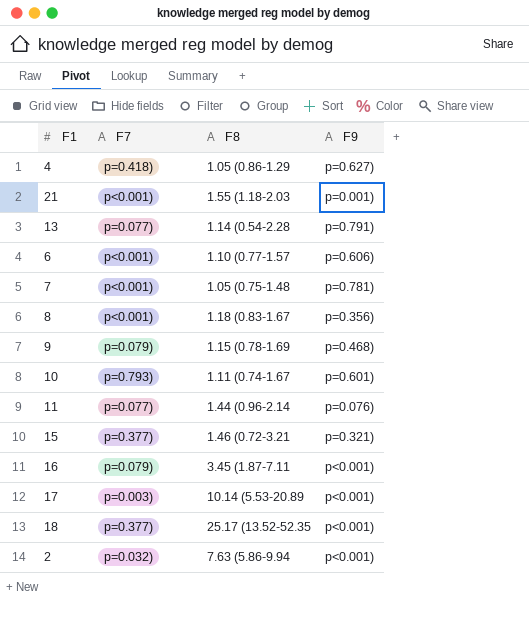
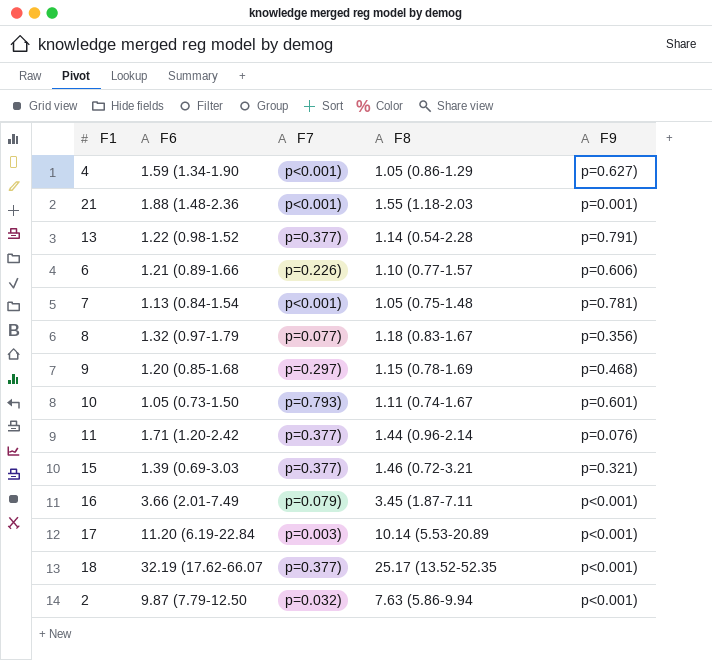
column F6 | position: none -> 2
4 | F7: p=0.418) -> p<0.001)
13 | F7: p=0.077) -> p=0.377)
6 | F7: p<0.001) -> p=0.226)
8 | F7: p<0.001) -> p=0.077)
9 | F7: p=0.079) -> p=0.297)
11 | F7: p=0.077) -> p=0.377)

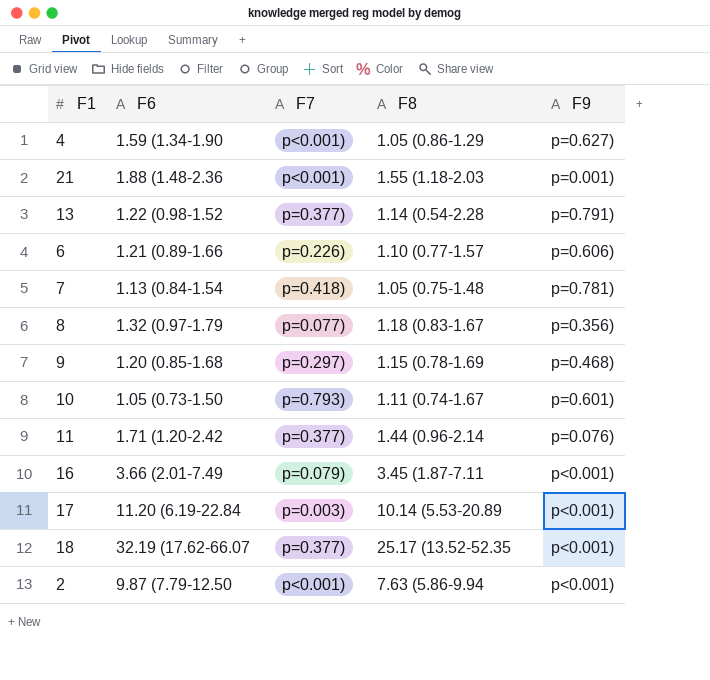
row 15: 1.39 (0.69-3.03 | p=0.377) | 1.46 (0.72-3.21 | p=0.321) -> none
7 | F7: p<0.001) -> p=0.418)
2 | F7: p=0.032) -> p<0.001)

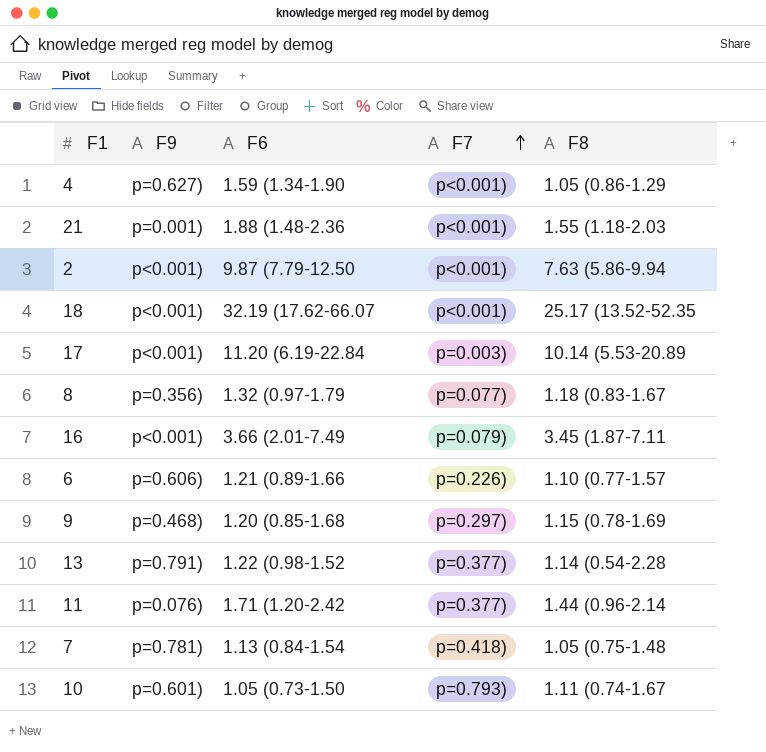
row order: none -> F7 ascending
column F9 | position: 5 -> 2
18 | F7: p=0.377) -> p<0.001)

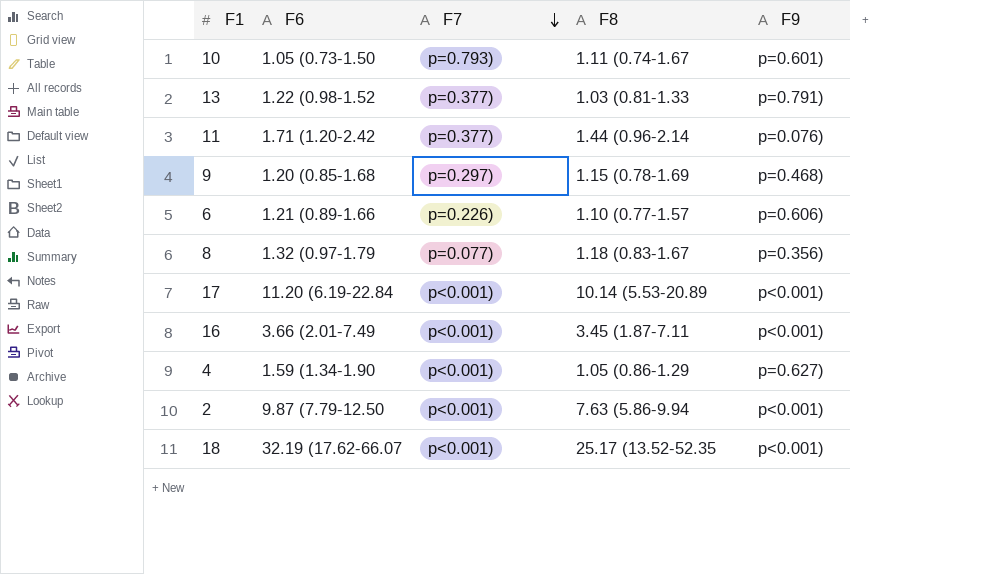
row order: F7 ascending -> F7 descending
column F9 | position: 2 -> 5
row 21: p=0.001) | 1.88 (1.48-2.36 | p<0.001) | 1.55 (1.18-2.03 -> none
row 7: p=0.781) | 1.13 (0.84-1.54 | p=0.418) | 1.05 (0.75-1.48 -> none
13 | F8: 1.14 (0.54-2.28 -> 1.03 (0.81-1.33
17 | F7: p=0.003) -> p<0.001)
16 | F7: p=0.079) -> p<0.001)

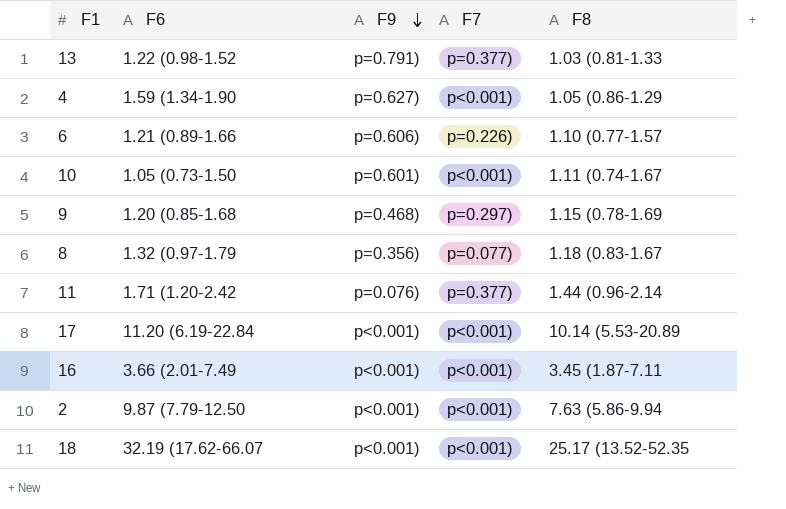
row order: F7 descending -> F9 descending
column F9 | position: 5 -> 3
10 | F7: p=0.793) -> p<0.001)

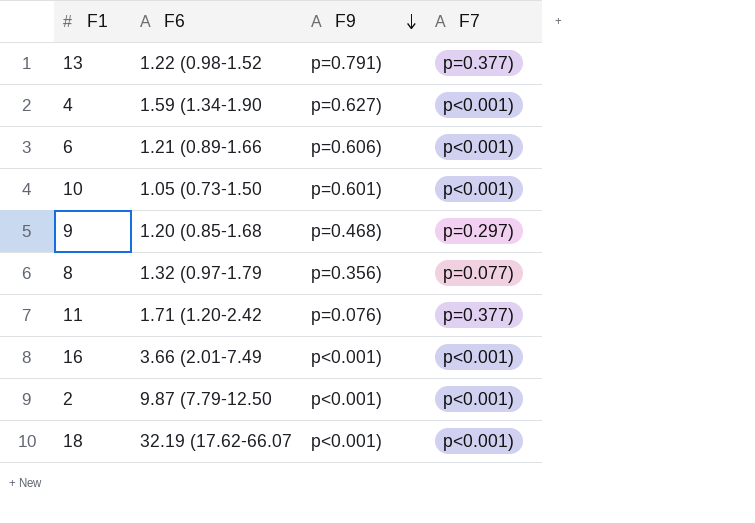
column F8 | position: 5 -> none
row 17: 11.20 (6.19-22.84 | p<0.001) | p<0.001) | 10.14 (5.53-20.89 -> none
6 | F7: p=0.226) -> p<0.001)

